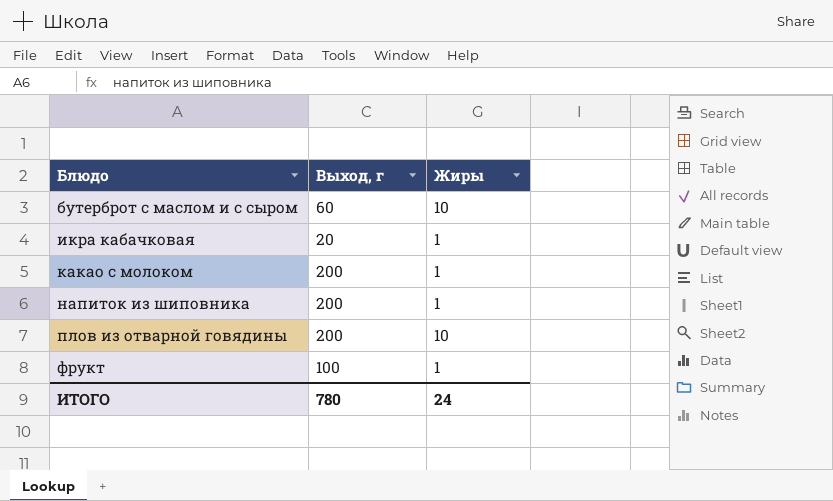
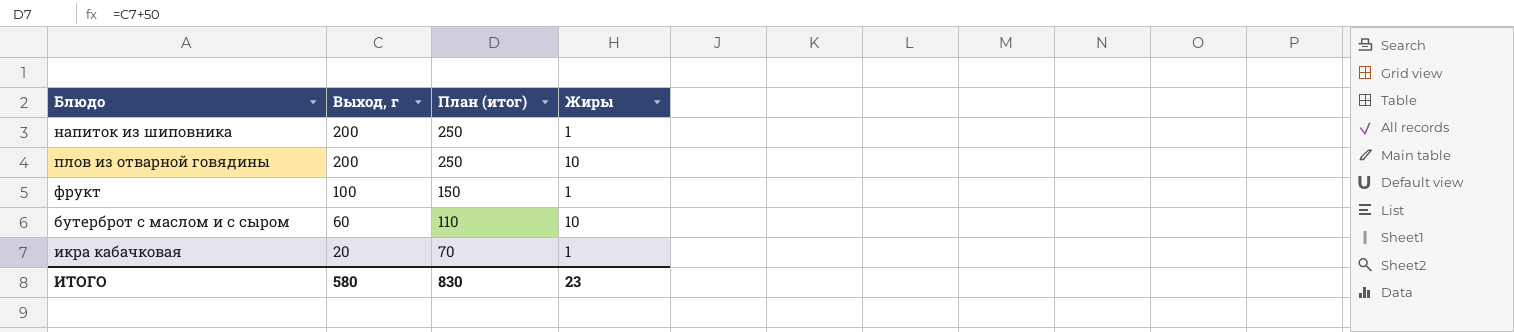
row order: Блюдо ascending -> Выход, г descending
column План (итог) | formula: none -> [Выход, г] + 50
row какао с молоком: 200 | 1 -> none
ИТОГО | Выход, г: 780 -> 580
ИТОГО | Жиры: 24 -> 23

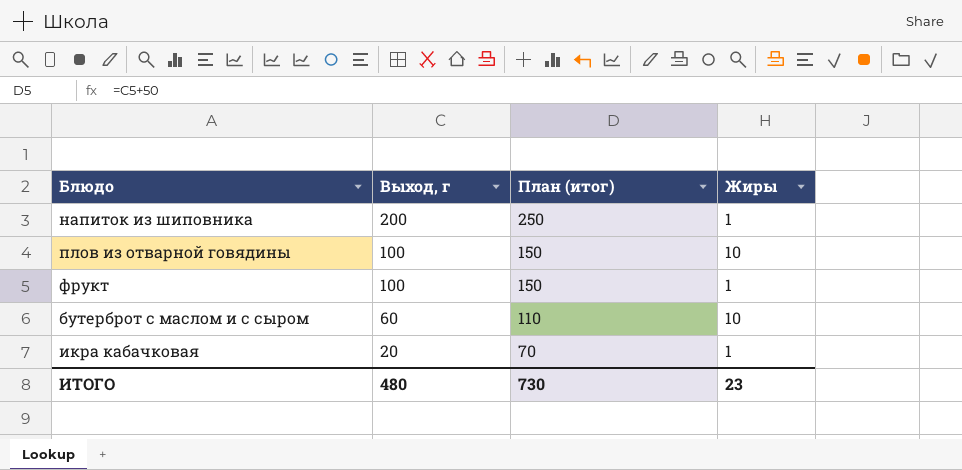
плов из отварной говядины | Выход, г: 200 -> 100
плов из отварной говядины | План (итог): 250 -> 150
ИТОГО | Выход, г: 580 -> 480
ИТОГО | План (итог): 830 -> 730

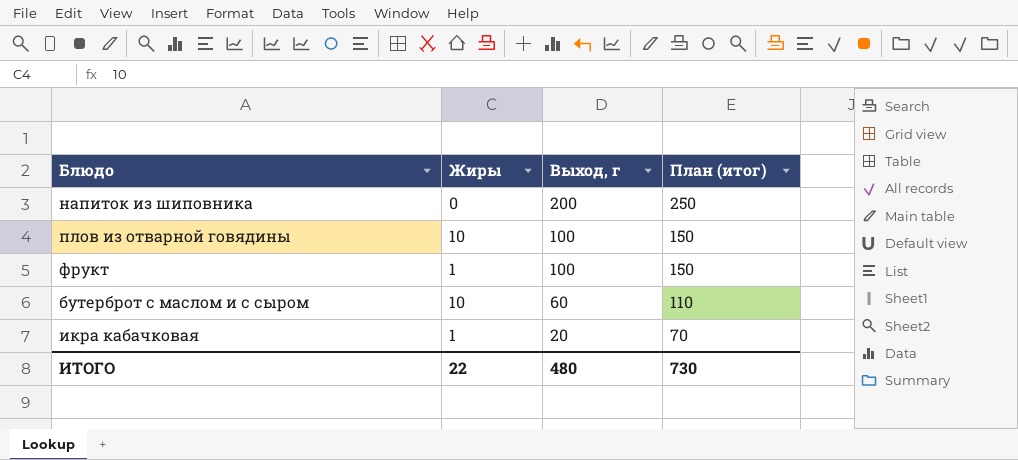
column Жиры | position: 4 -> 2
напиток из шиповника | Жиры: 1 -> 0
ИТОГО | Жиры: 23 -> 22

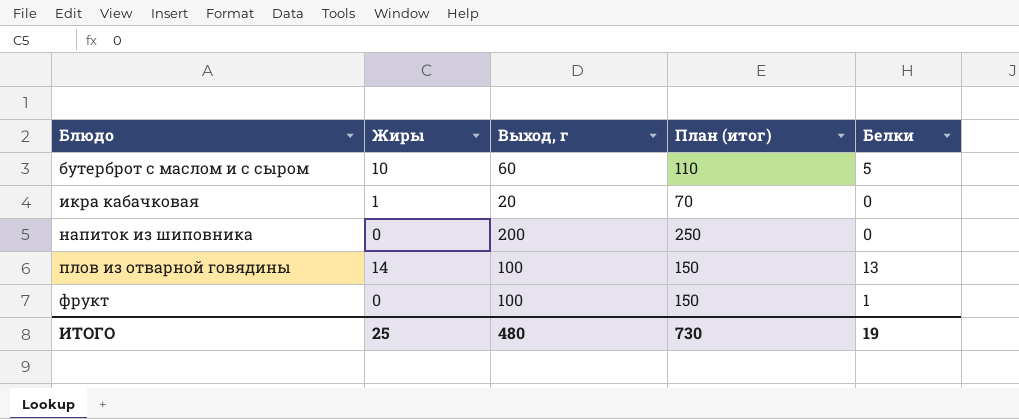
row order: Выход, г descending -> Блюдо ascending
column Белки | position: none -> 5
плов из отварной говядины | Жиры: 10 -> 14
фрукт | Жиры: 1 -> 0
ИТОГО | Жиры: 22 -> 25

